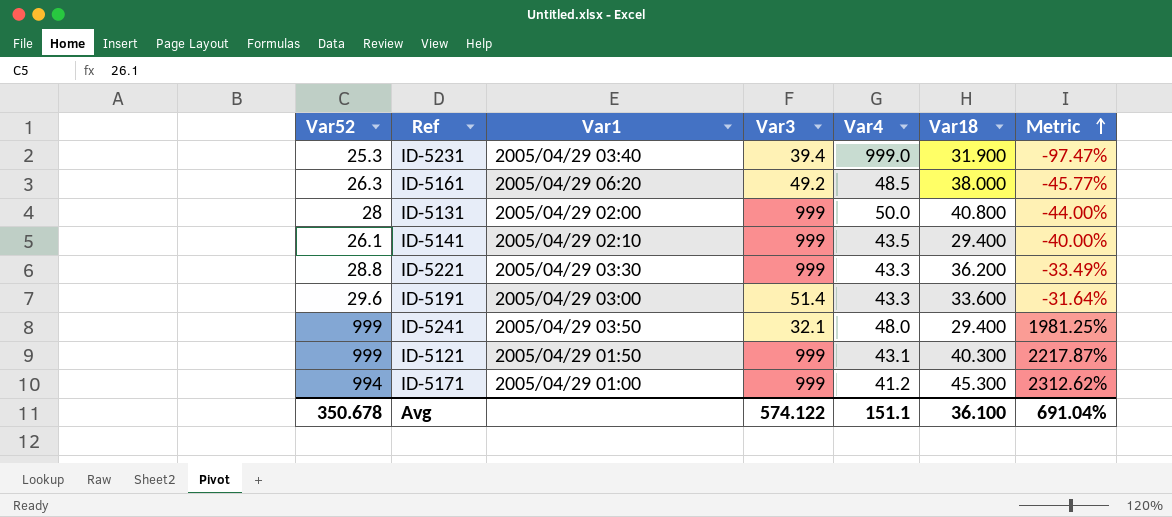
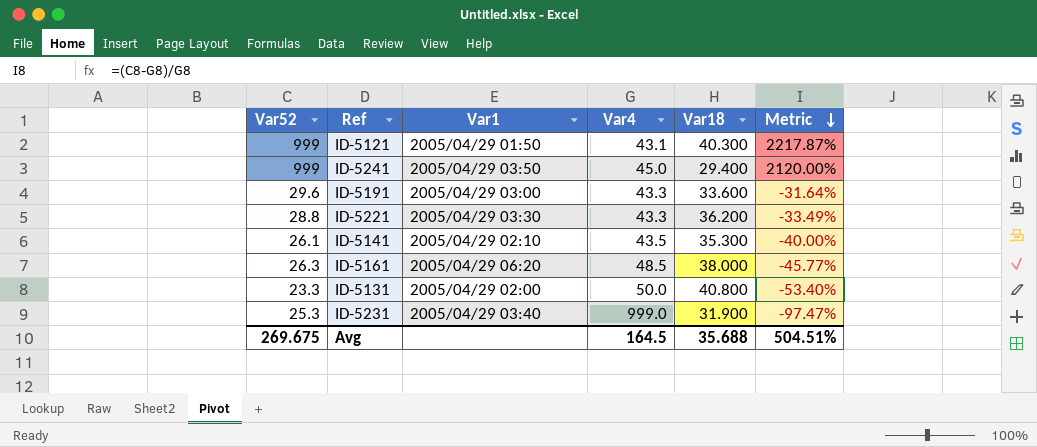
row order: Metric ascending -> Metric descending
column Var3 | position: 4 -> none
row ID-5171: 994 | 2005/04/29 01:00 | 999 | 41.2 | 45.300 | 2312.62% -> none
ID-5241 | Var4: 48.0 -> 45.0
ID-5241 | Metric: 1981.25% -> 2120.00%
ID-5141 | Var18: 29.400 -> 35.300
ID-5131 | Var52: 28 -> 23.3
ID-5131 | Metric: -44.00% -> -53.40%
Avg | Var52: 350.678 -> 269.675
Avg | Var4: 151.1 -> 164.5
Avg | Var18: 36.100 -> 35.688
Avg | Metric: 691.04% -> 504.51%

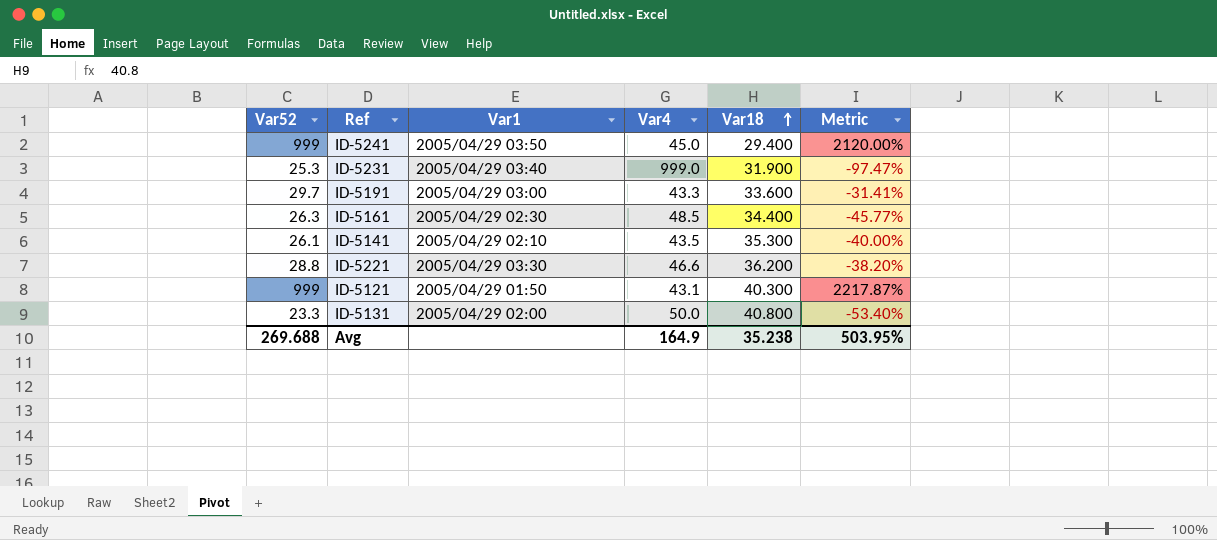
row order: Metric descending -> Var18 ascending
ID-5191 | Var52: 29.6 -> 29.7
ID-5191 | Metric: -31.64% -> -31.41%
ID-5161 | Var1: 2005/04/29 06:20 -> 2005/04/29 02:30
ID-5161 | Var18: 38.000 -> 34.400
ID-5221 | Var4: 43.3 -> 46.6
ID-5221 | Metric: -33.49% -> -38.20%
Avg | Var52: 269.675 -> 269.688
Avg | Var4: 164.5 -> 164.9
Avg | Var18: 35.688 -> 35.238
Avg | Metric: 504.51% -> 503.95%

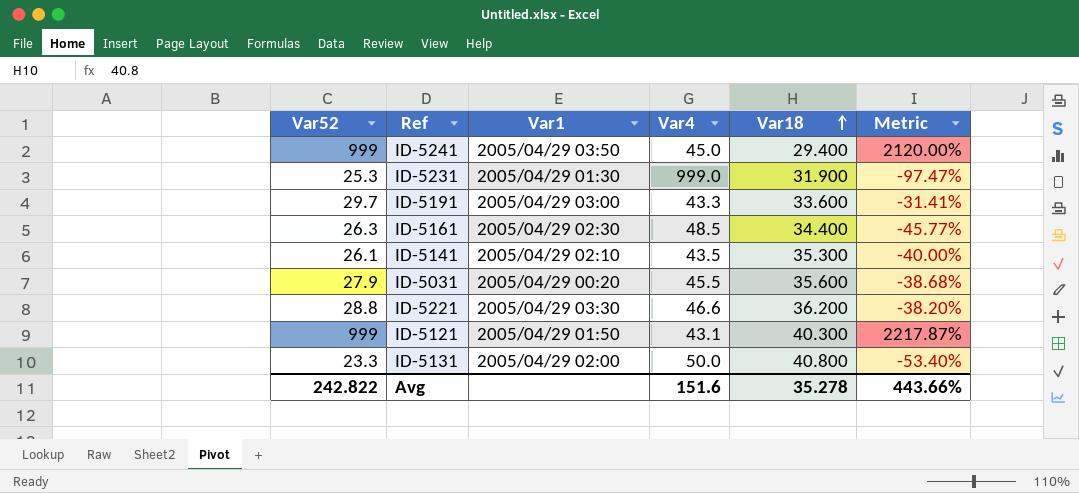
ID-5231 | Var1: 2005/04/29 03:40 -> 2005/04/29 01:30
row ID-5031: none -> 27.9 | 2005/04/29 00:20 | 45.5 | 35.600 | -38.68%
Avg | Var52: 269.688 -> 242.822
Avg | Var4: 164.9 -> 151.6
Avg | Var18: 35.238 -> 35.278
Avg | Metric: 503.95% -> 443.66%

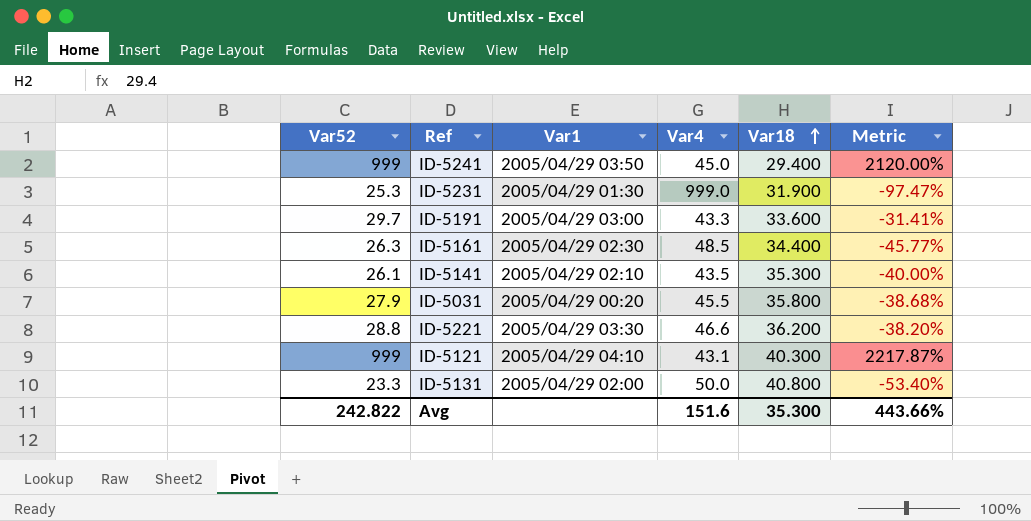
ID-5031 | Var18: 35.600 -> 35.800
ID-5121 | Var1: 2005/04/29 01:50 -> 2005/04/29 04:10
Avg | Var18: 35.278 -> 35.300

